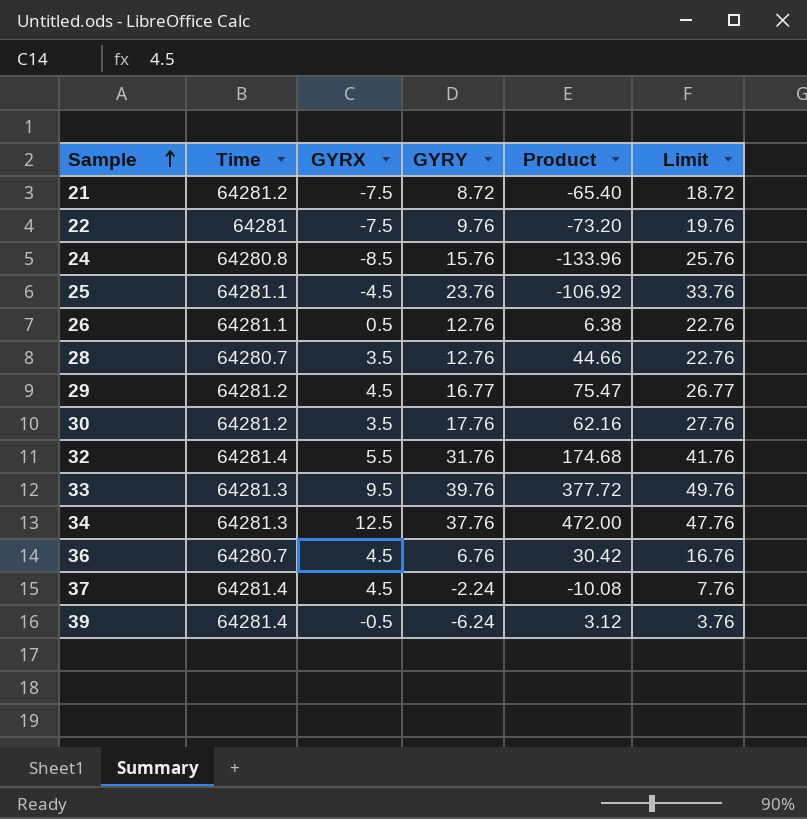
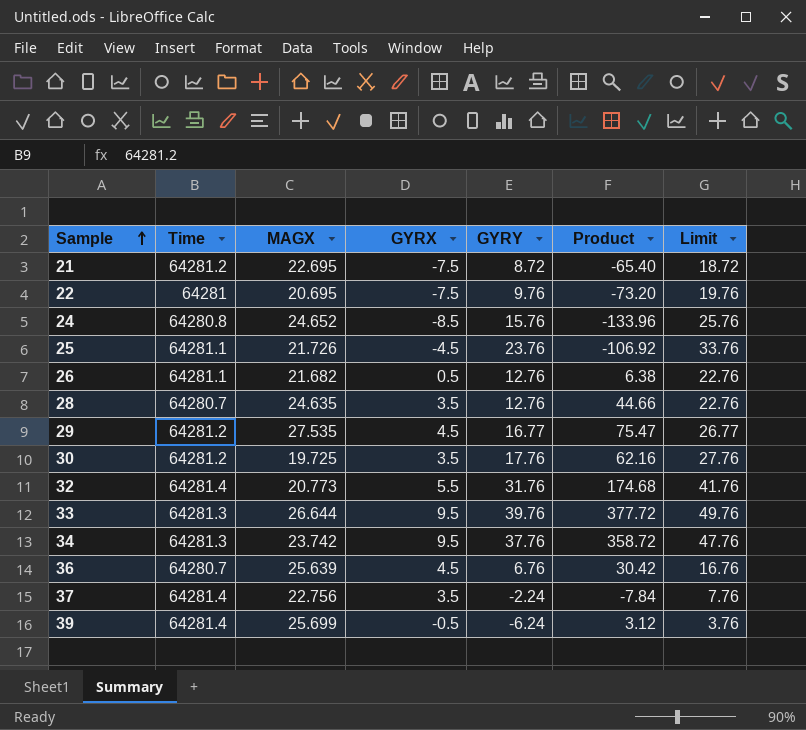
column MAGX | position: none -> 3
34 | GYRX: 12.5 -> 9.5
34 | Product: 472.00 -> 358.72
37 | GYRX: 4.5 -> 3.5
37 | Product: -10.08 -> -7.84

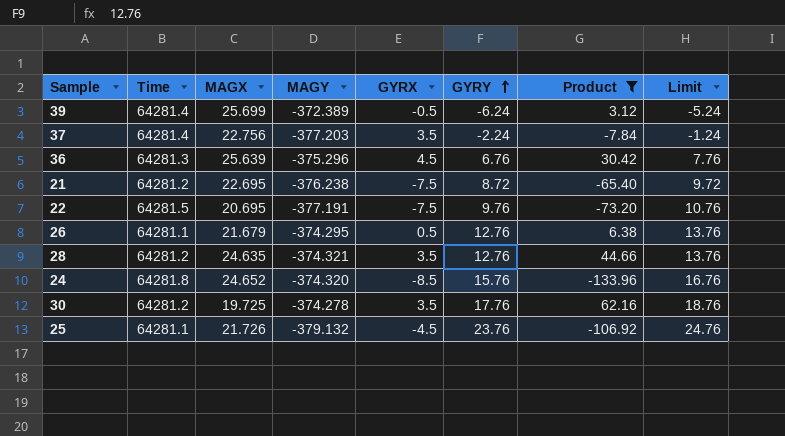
filter: none -> Product <= 62.16
row order: Sample ascending -> GYRY ascending
column MAGY | position: none -> 4
column Limit | formula: [GYRY] + 10 -> [GYRY] + 1
36 | Time: 64280.7 -> 64281.3
22 | Time: 64281 -> 64281.5
26 | MAGX: 21.682 -> 21.679
28 | Time: 64280.7 -> 64281.2
24 | Time: 64280.8 -> 64281.8

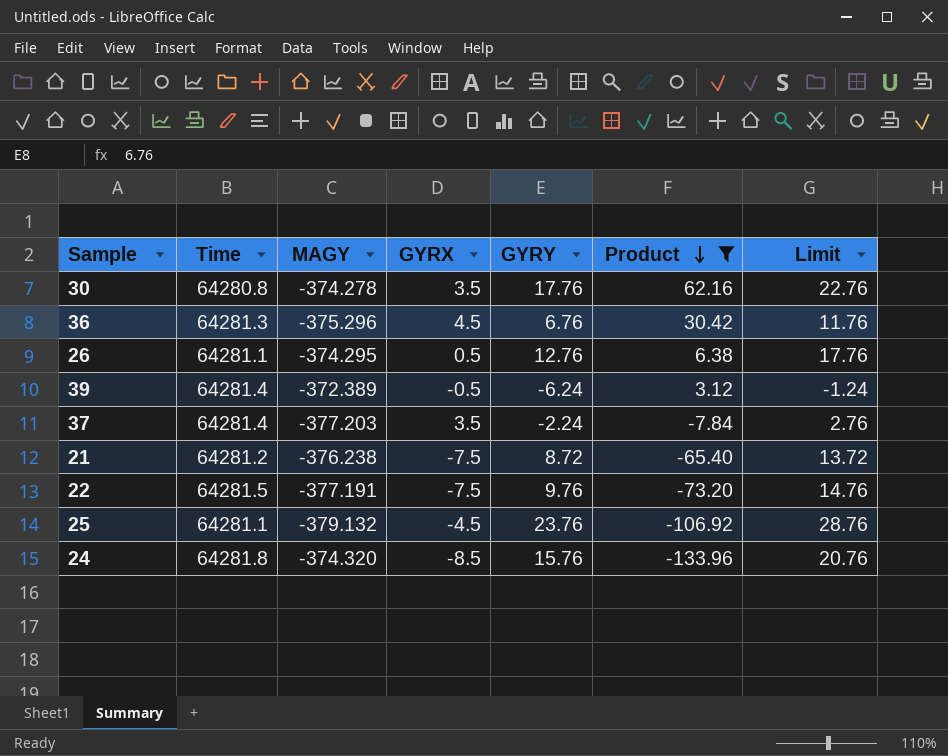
row order: GYRY ascending -> Product descending
column MAGX | position: 3 -> none
column Limit | formula: [GYRY] + 1 -> [GYRY] + 5
row 28: 64281.2 | 24.635 | -374.321 | 3.5 | 12.76 | 44.66 | 13.76 -> none
30 | Time: 64281.2 -> 64280.8

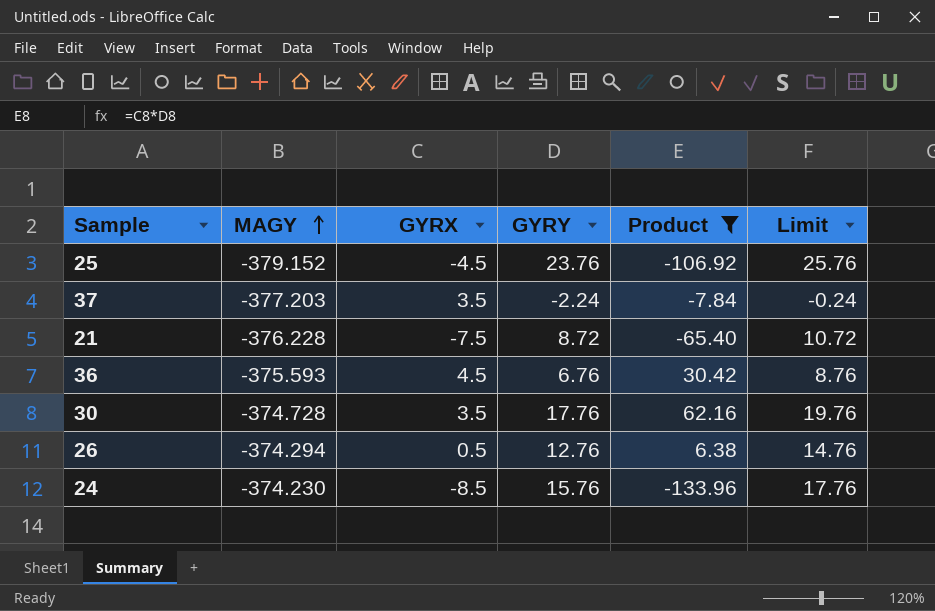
row order: Product descending -> MAGY ascending
column Time | position: 2 -> none
column Limit | formula: [GYRY] + 5 -> [GYRY] + 2
row 39: 64281.4 | -372.389 | -0.5 | -6.24 | 3.12 | -1.24 -> none
row 22: 64281.5 | -377.191 | -7.5 | 9.76 | -73.20 | 14.76 -> none
25 | MAGY: -379.132 -> -379.152
21 | MAGY: -376.238 -> -376.228
36 | MAGY: -375.296 -> -375.593
30 | MAGY: -374.278 -> -374.728
26 | MAGY: -374.295 -> -374.294
24 | MAGY: -374.320 -> -374.230

